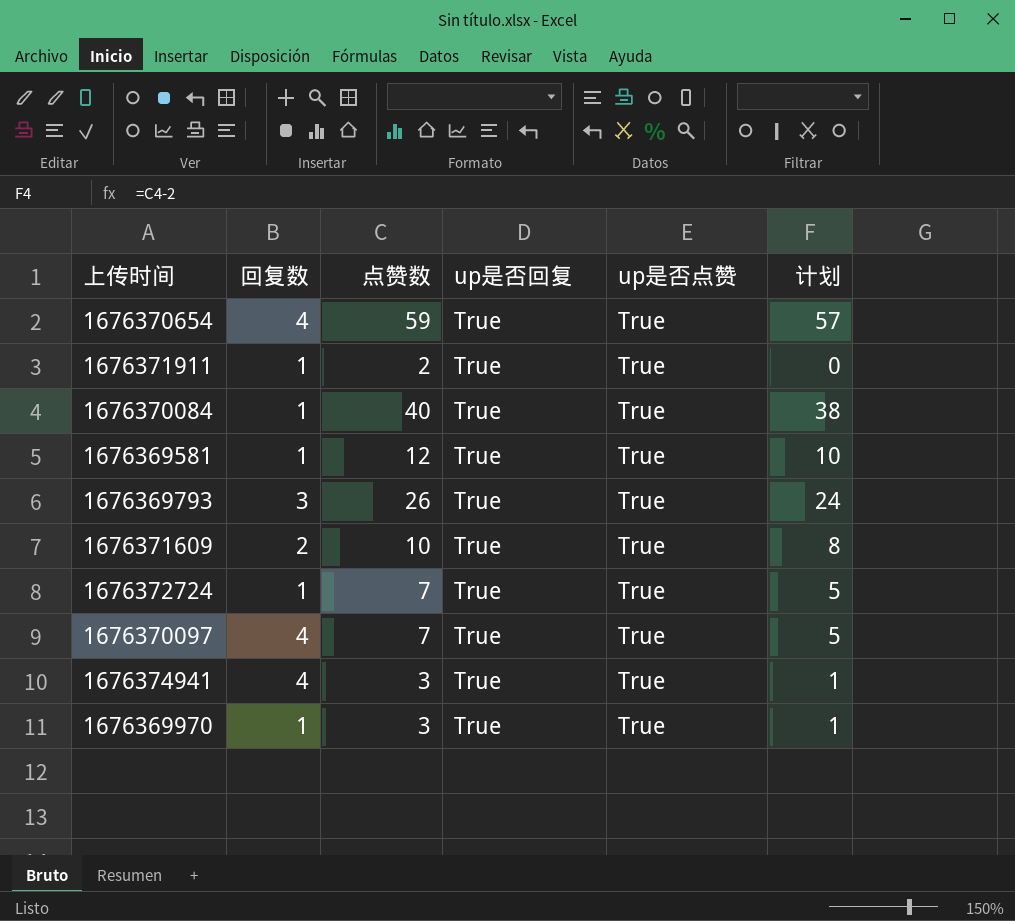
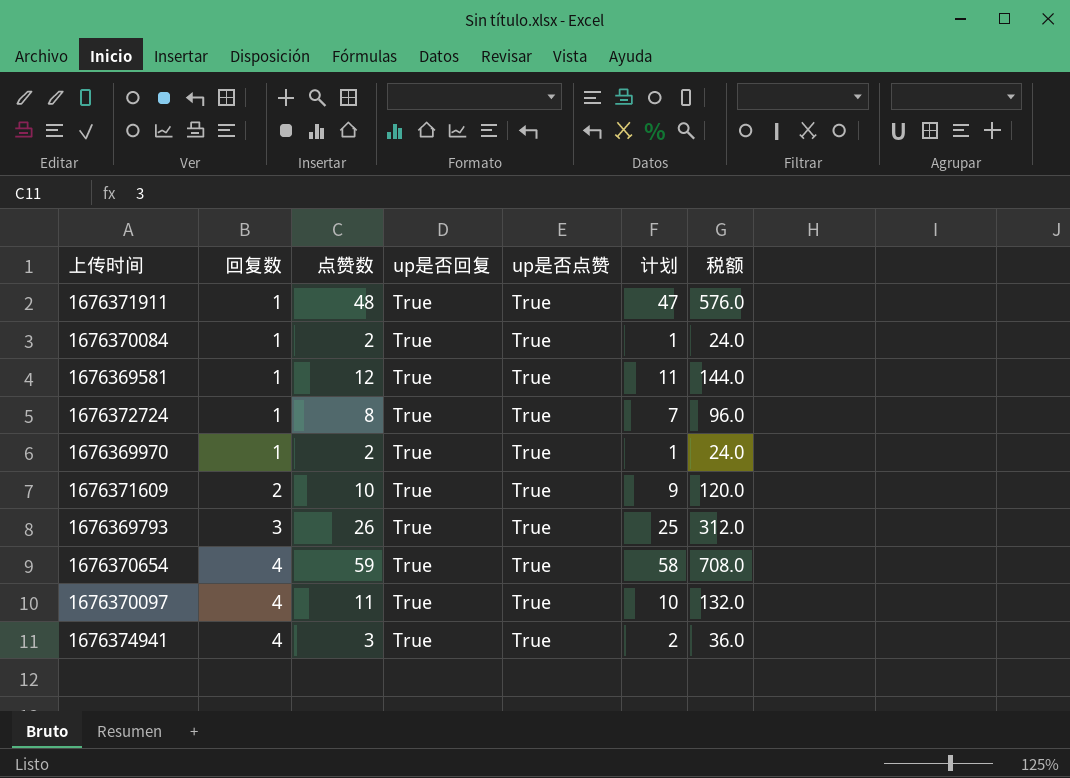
row order: none -> 回复数 ascending
column 计划 | formula: [点赞数] - 2 -> [点赞数] - 1
column 税额 | formula: none -> [点赞数] * 12
1676371911 | 点赞数: 2 -> 48
1676370084 | 点赞数: 40 -> 2
1676372724 | 点赞数: 7 -> 8
1676369970 | 点赞数: 3 -> 2
1676370097 | 点赞数: 7 -> 11

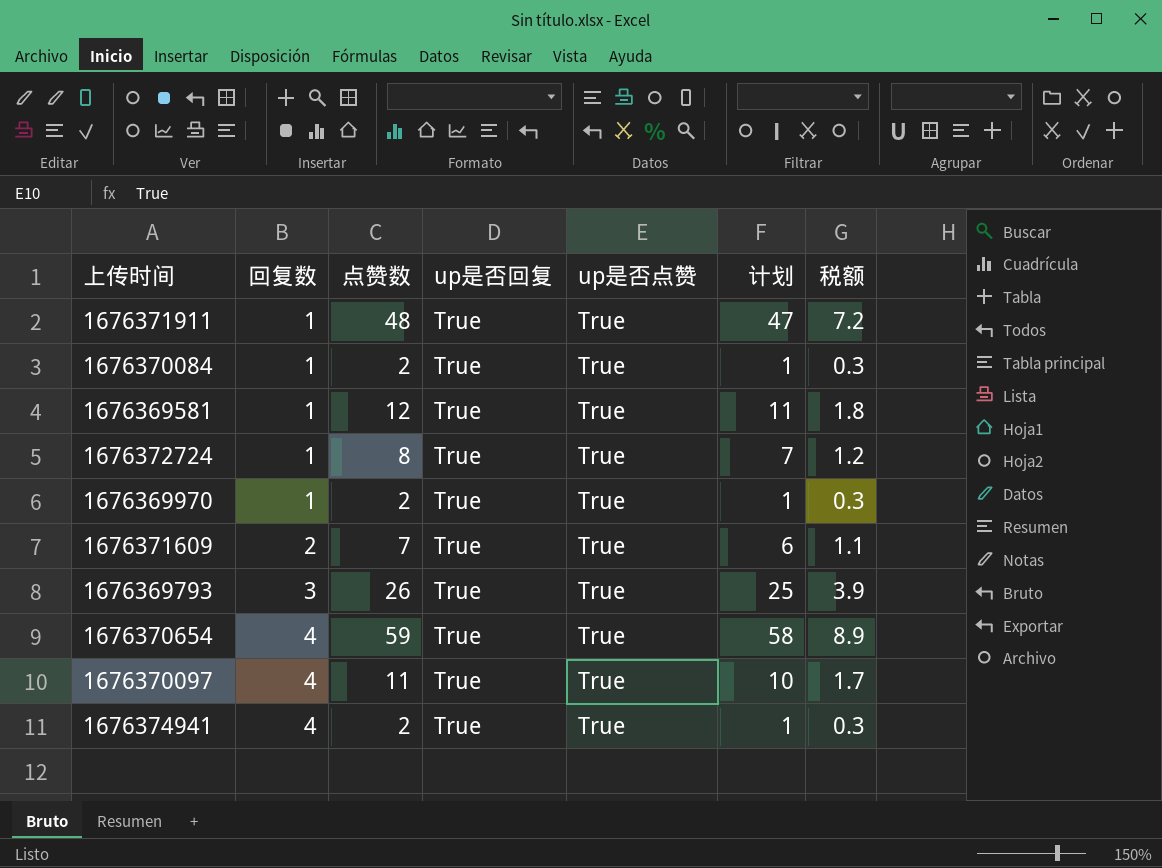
column 税额 | formula: [点赞数] * 12 -> [点赞数] * 0.15
1676371609 | 点赞数: 10 -> 7
1676371609 | 计划: 9 -> 6
1676374941 | 点赞数: 3 -> 2
1676374941 | 计划: 2 -> 1

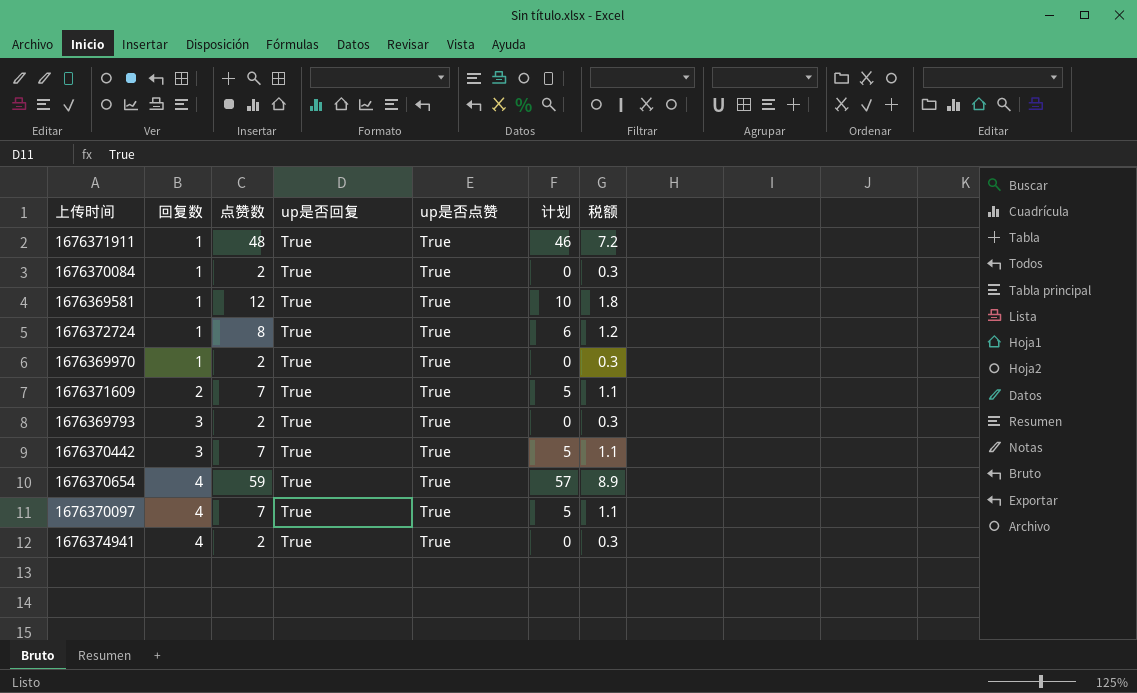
column 计划 | formula: [点赞数] - 1 -> [点赞数] - 2
1676369793 | 点赞数: 26 -> 2
1676369793 | 税额: 3.9 -> 0.3
row 1676370442: none -> 3 | 7 | True | True | 5 | 1.1
1676370097 | 点赞数: 11 -> 7
1676370097 | 税额: 1.7 -> 1.1

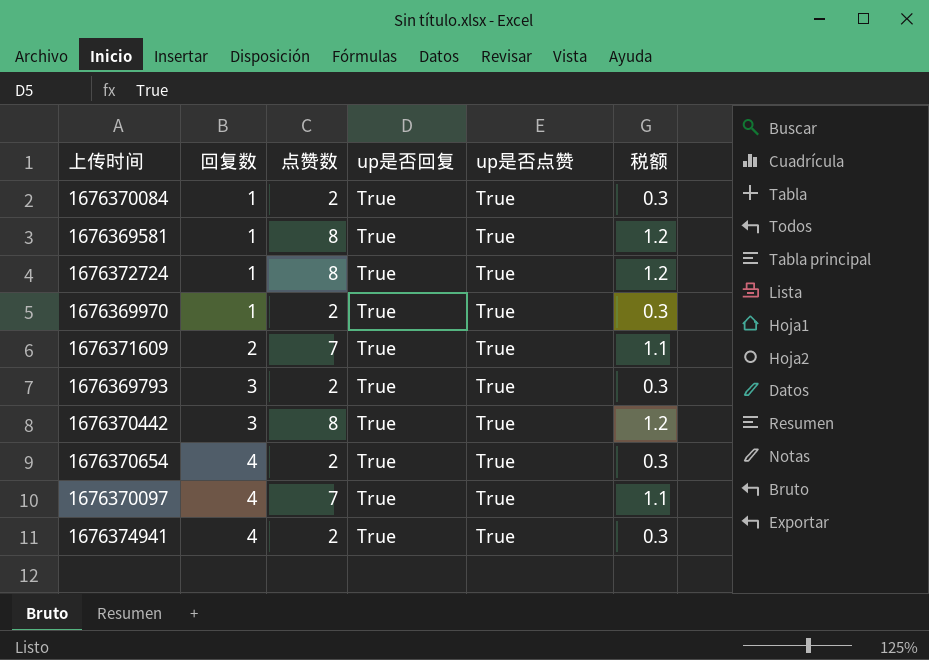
column 计划 | formula: [点赞数] - 2 -> none
row 1676371911: 1 | 48 | True | True | 46 | 7.2 -> none
1676369581 | 点赞数: 12 -> 8
1676369581 | 税额: 1.8 -> 1.2
1676370442 | 点赞数: 7 -> 8
1676370442 | 税额: 1.1 -> 1.2
1676370654 | 点赞数: 59 -> 2
1676370654 | 税额: 8.9 -> 0.3

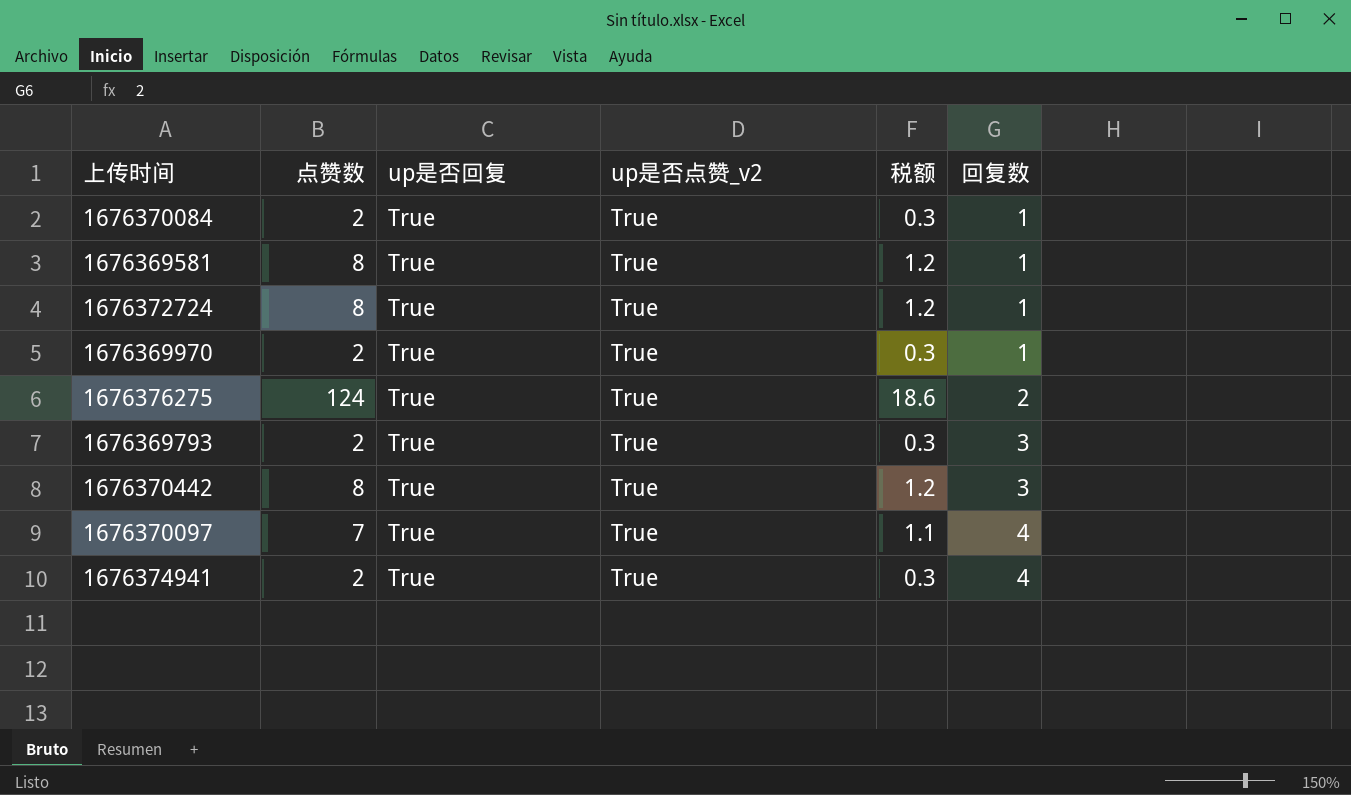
column name: up是否点赞 -> up是否点赞_v2
column 回复数 | position: 2 -> 6
row 1676371609: 2 | 7 | True | True | 1.1 -> none
row 1676370654: 4 | 2 | True | True | 0.3 -> none
row 1676376275: none -> 124 | True | True | 18.6 | 2

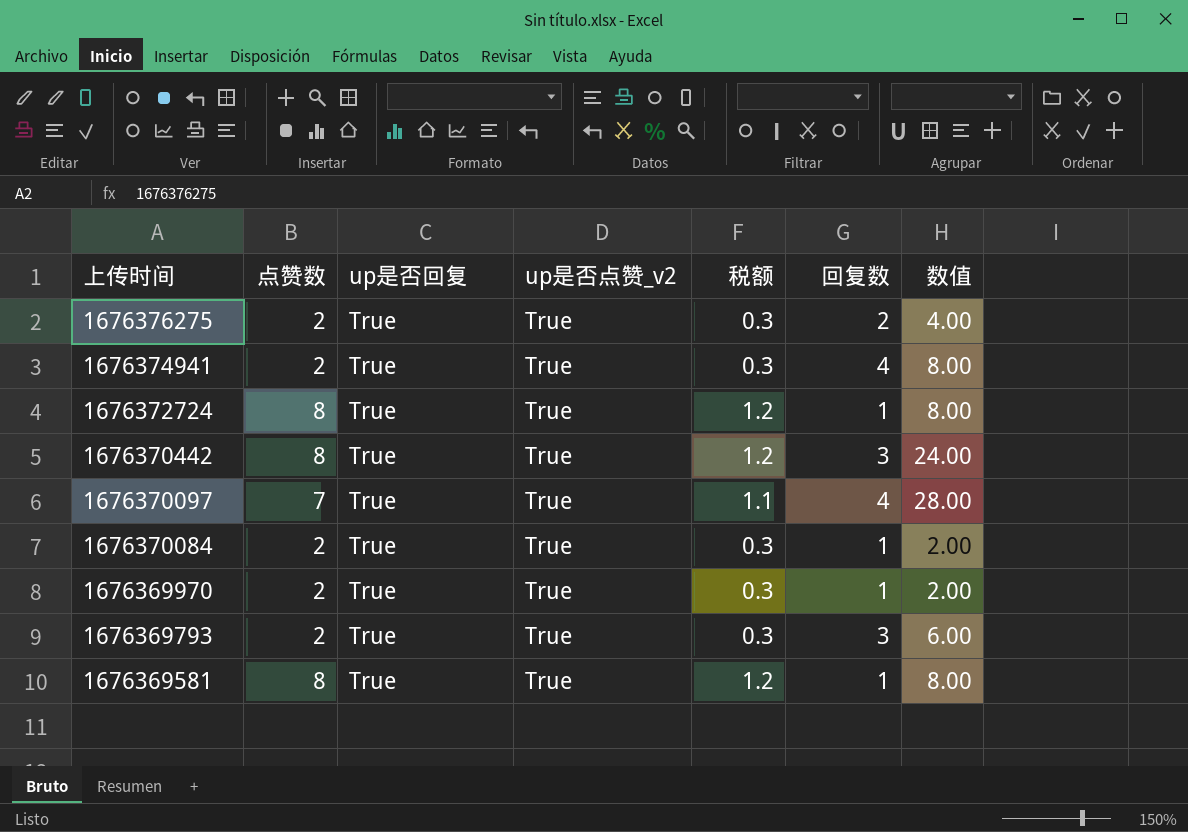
row order: 回复数 ascending -> 上传时间 descending
column 数值 | formula: none -> [点赞数] * [回复数]
1676376275 | 点赞数: 124 -> 2
1676376275 | 税额: 18.6 -> 0.3

